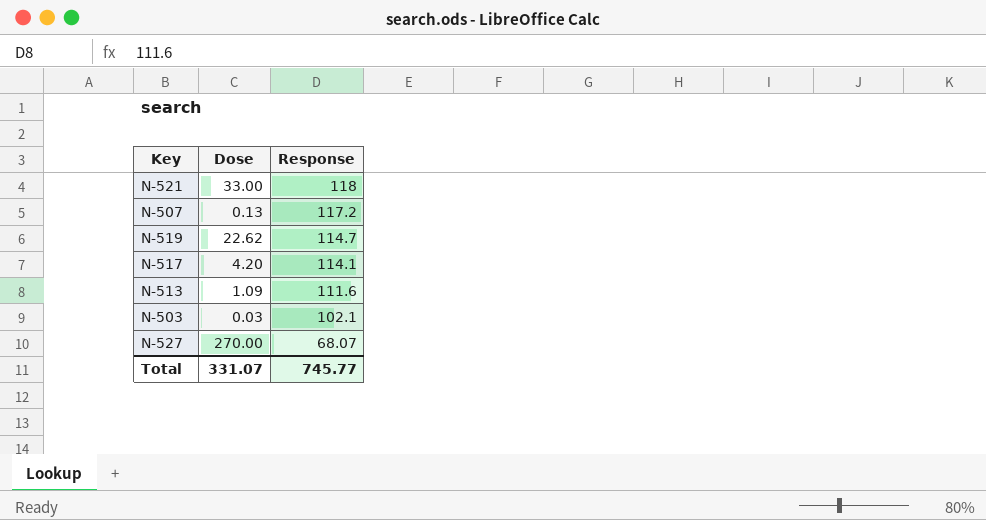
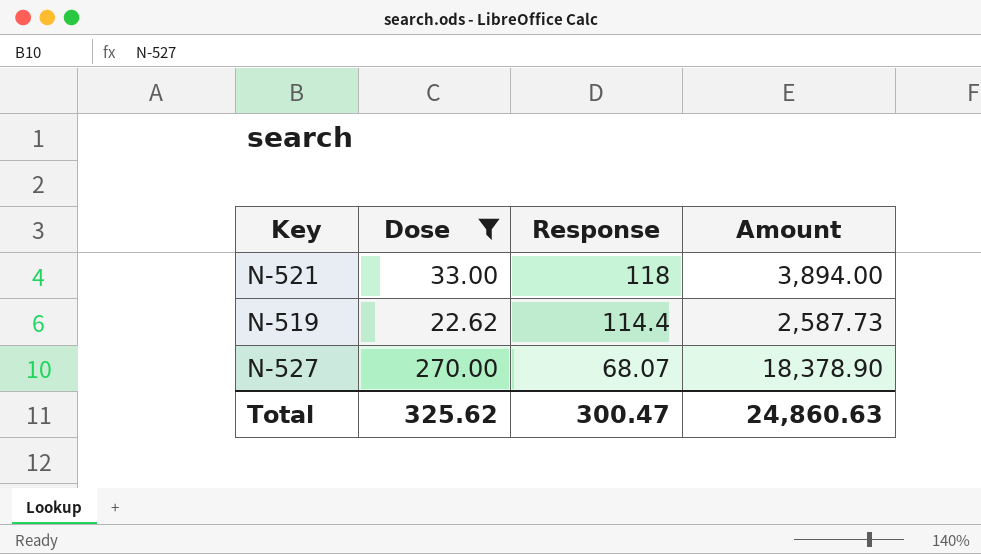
filter: none -> Dose >= 22.62
column Amount | formula: none -> [Dose] * [Response]
N-519 | Response: 114.7 -> 114.4
Total | Dose: 331.07 -> 325.62
Total | Response: 745.77 -> 300.47

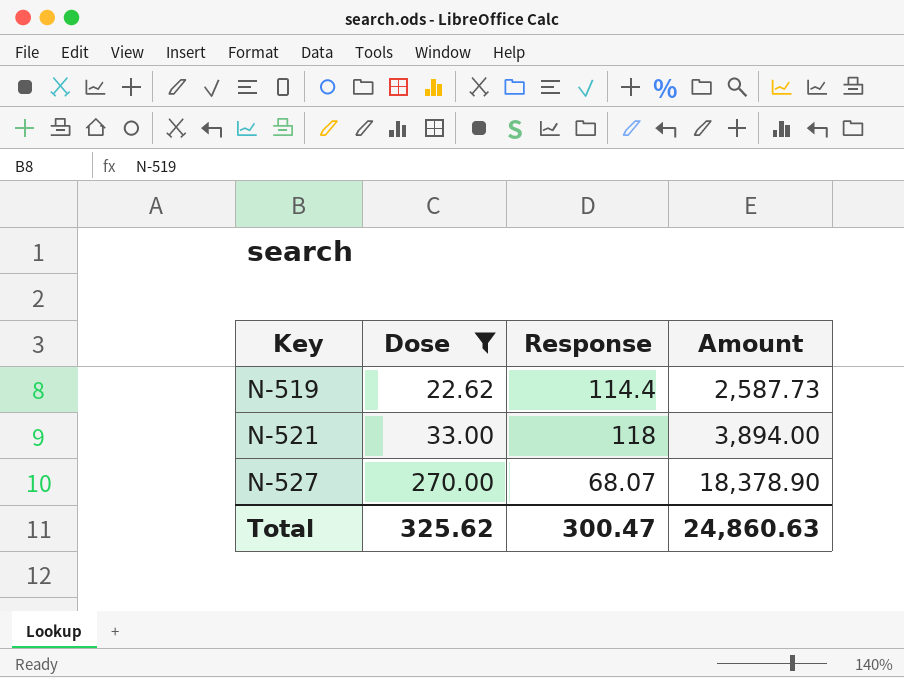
row order: Response descending -> Key ascending

